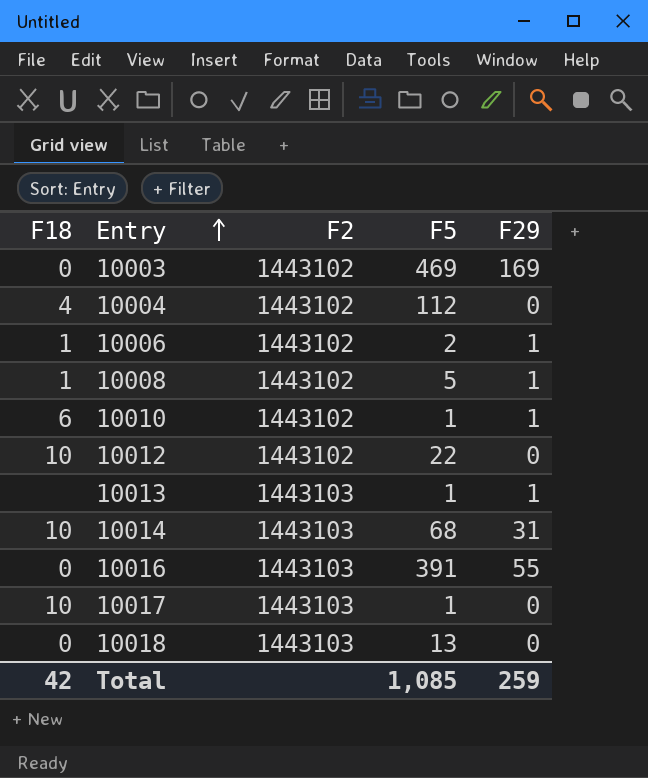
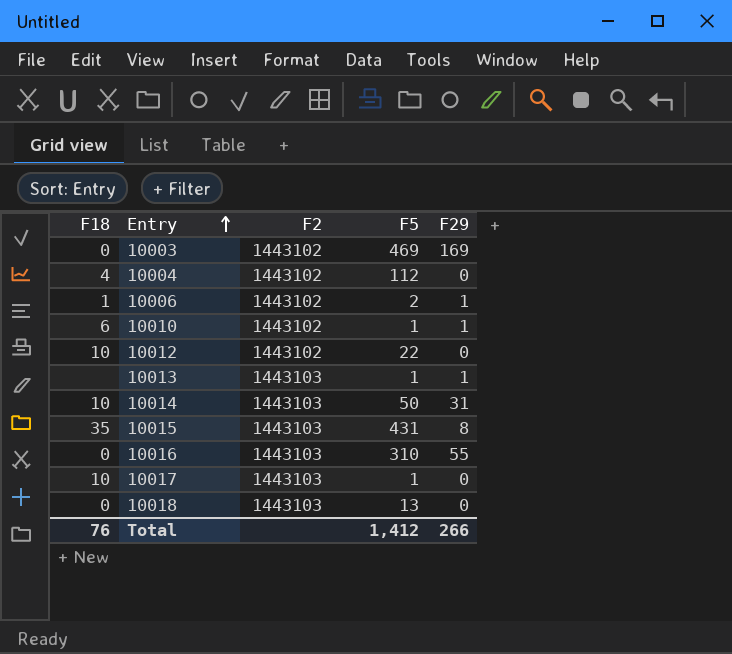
row 10008: 1 | 1443102 | 5 | 1 -> none
10014 | F5: 68 -> 50
row 10015: none -> 35 | 1443103 | 431 | 8
10016 | F5: 391 -> 310
Total | F18: 42 -> 76
Total | F5: 1,085 -> 1,412
Total | F29: 259 -> 266

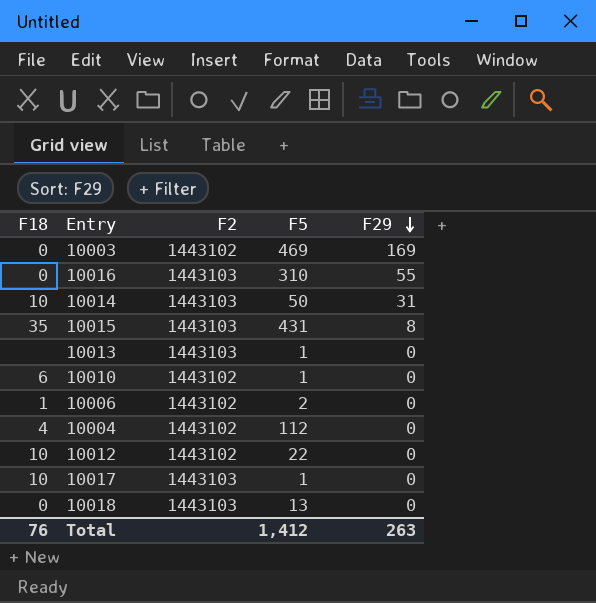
row order: Entry ascending -> F29 descending
10013 | F29: 1 -> 0
10010 | F29: 1 -> 0
10006 | F29: 1 -> 0
Total | F29: 266 -> 263

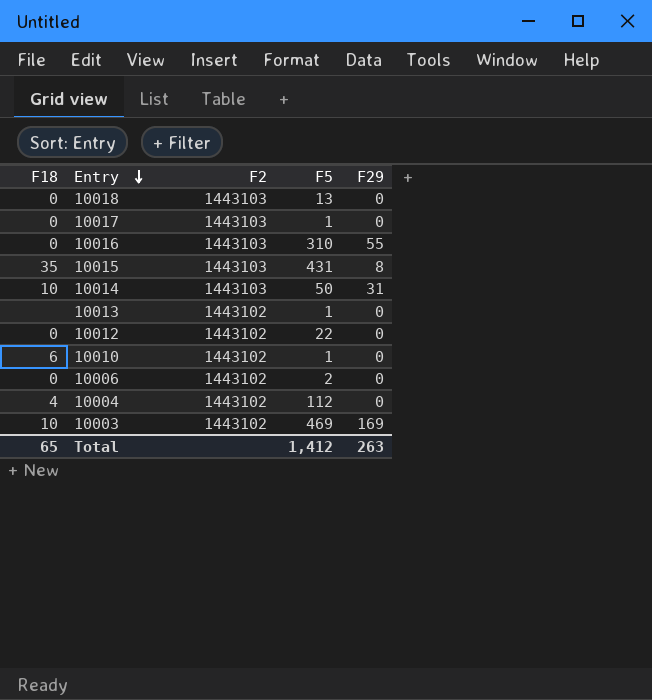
row order: F29 descending -> Entry descending
10017 | F18: 10 -> 0
10013 | F2: 1443103 -> 1443102
10012 | F18: 10 -> 0
10006 | F18: 1 -> 0
10003 | F18: 0 -> 10
Total | F18: 76 -> 65

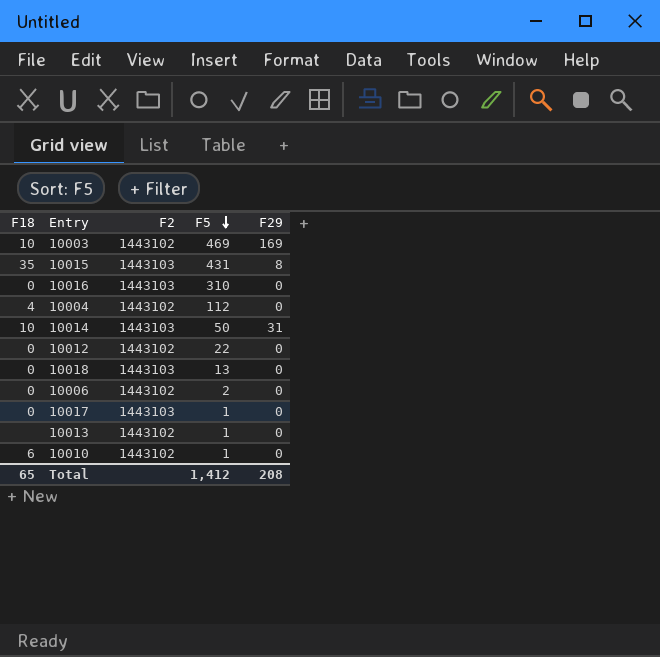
row order: Entry descending -> F5 descending
10016 | F29: 55 -> 0
Total | F29: 263 -> 208

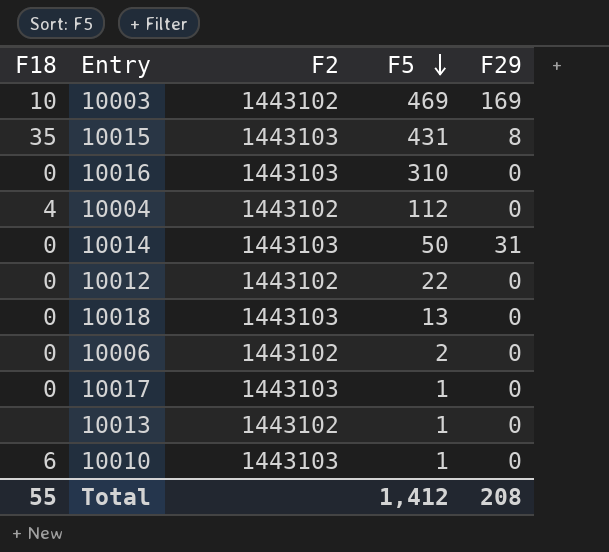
10014 | F18: 10 -> 0
10010 | F2: 1443102 -> 1443103
Total | F18: 65 -> 55

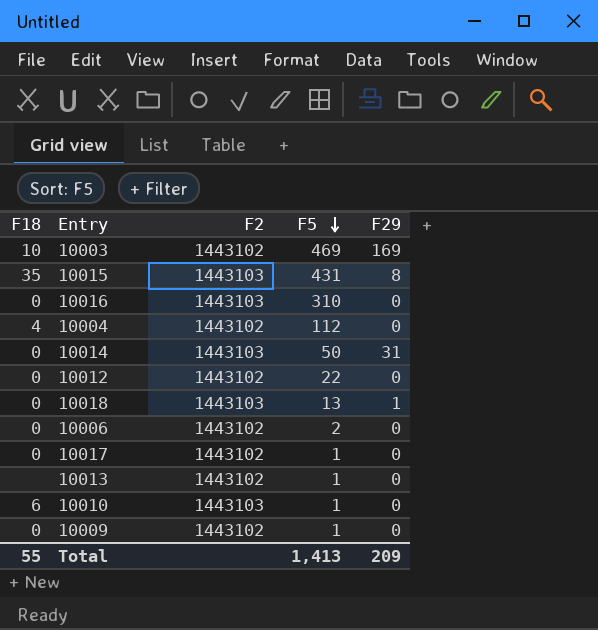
10018 | F29: 0 -> 1
10017 | F2: 1443103 -> 1443102
row 10009: none -> 0 | 1443102 | 1 | 0
Total | F5: 1,412 -> 1,413
Total | F29: 208 -> 209

